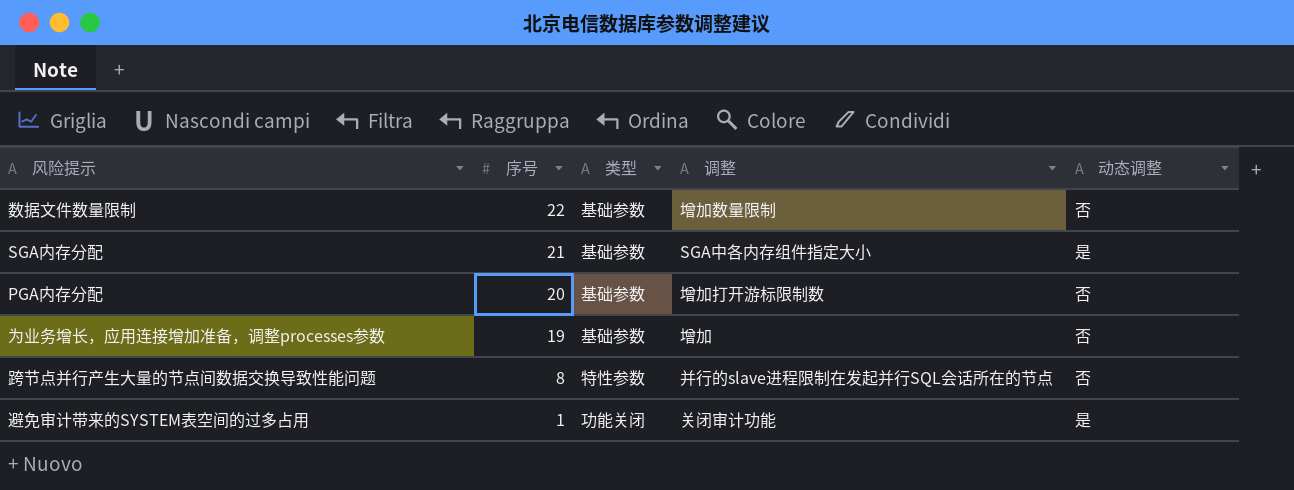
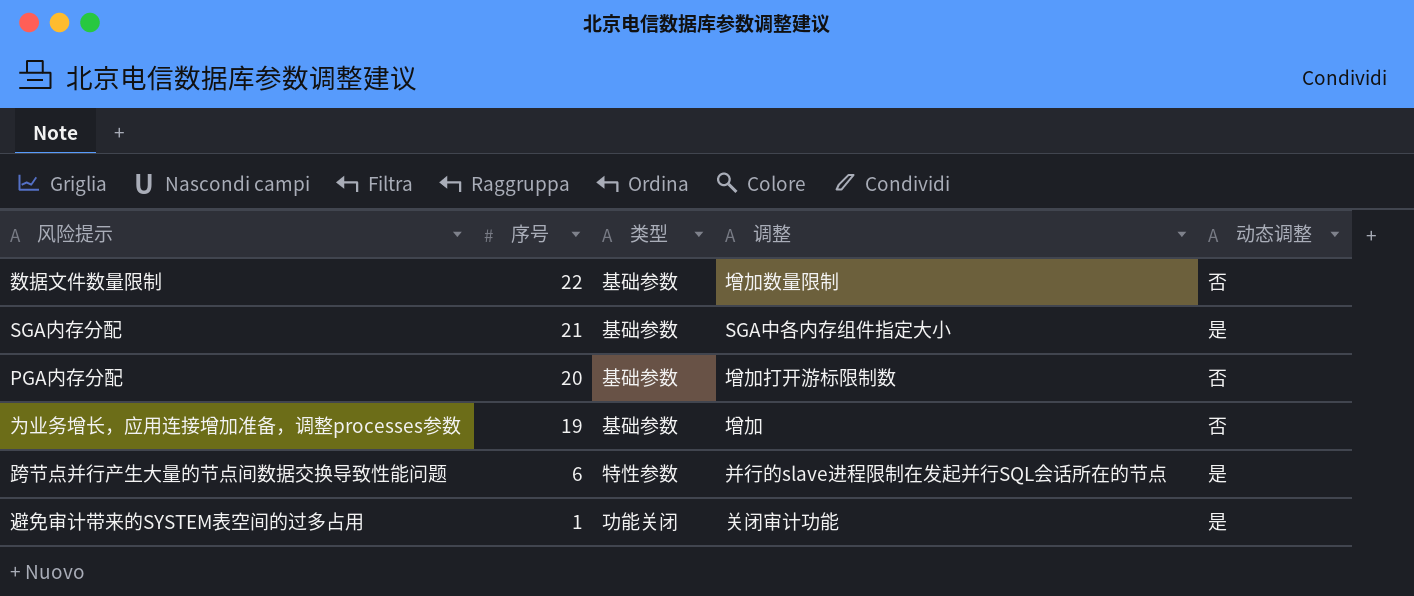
跨节点并行产生大量的节点间数据交换导致性能问题 | 序号: 8 -> 6
跨节点并行产生大量的节点间数据交换导致性能问题 | 动态调整: 否 -> 是

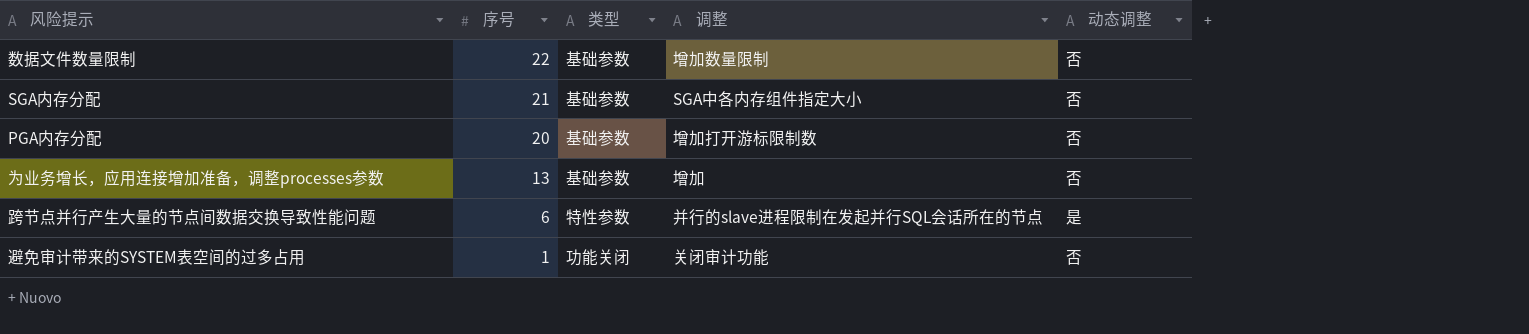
SGA内存分配 | 动态调整: 是 -> 否
为业务增长，应用连接增加准备，调整processes参数 | 序号: 19 -> 13
避免审计带来的SYSTEM表空间的过多占用 | 动态调整: 是 -> 否

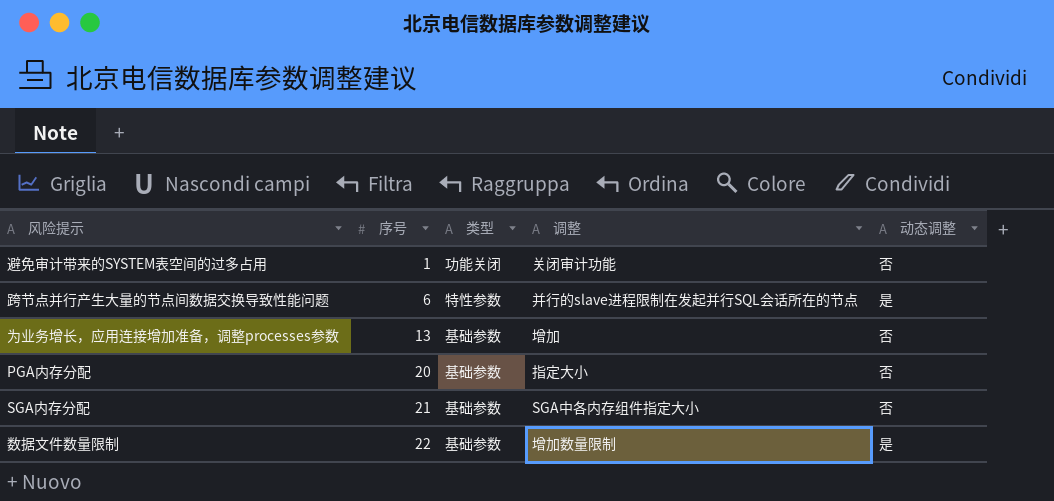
row order: 序号 descending -> 序号 ascending
PGA内存分配 | 调整: 增加打开游标限制数 -> 指定大小
数据文件数量限制 | 动态调整: 否 -> 是

